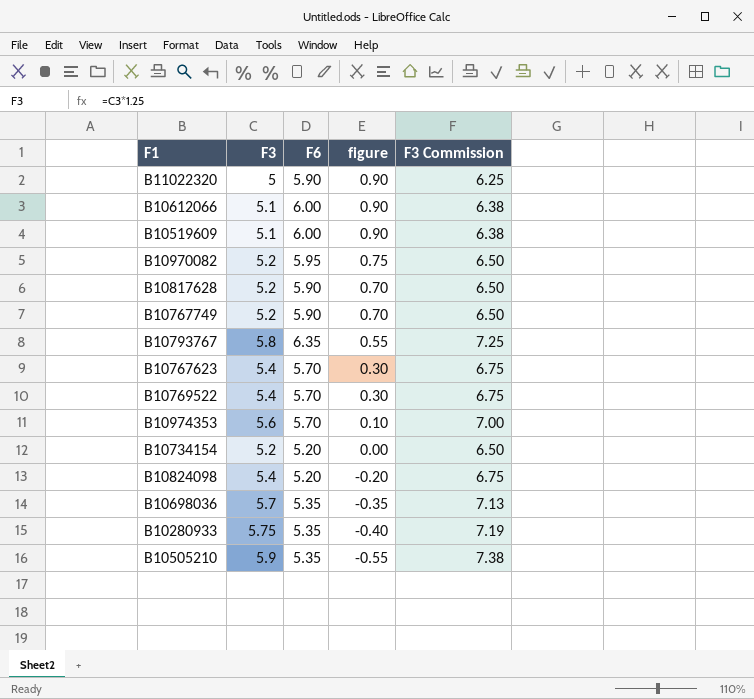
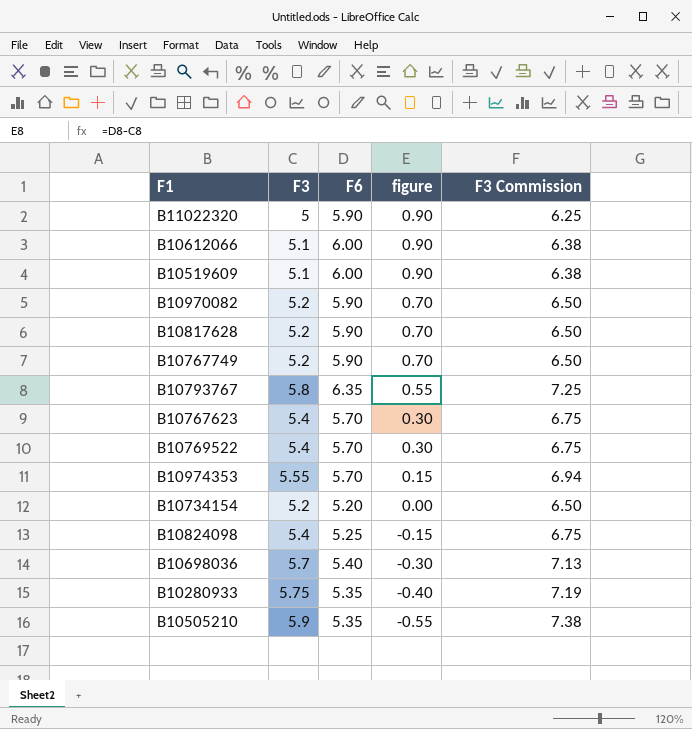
B10970082 | F6: 5.95 -> 5.90
B10970082 | figure: 0.75 -> 0.70
B10974353 | F3: 5.6 -> 5.55
B10974353 | figure: 0.10 -> 0.15
B10974353 | F3 Commission: 7.00 -> 6.94
B10824098 | F6: 5.20 -> 5.25
B10824098 | figure: -0.20 -> -0.15
B10698036 | F6: 5.35 -> 5.40
B10698036 | figure: -0.35 -> -0.30

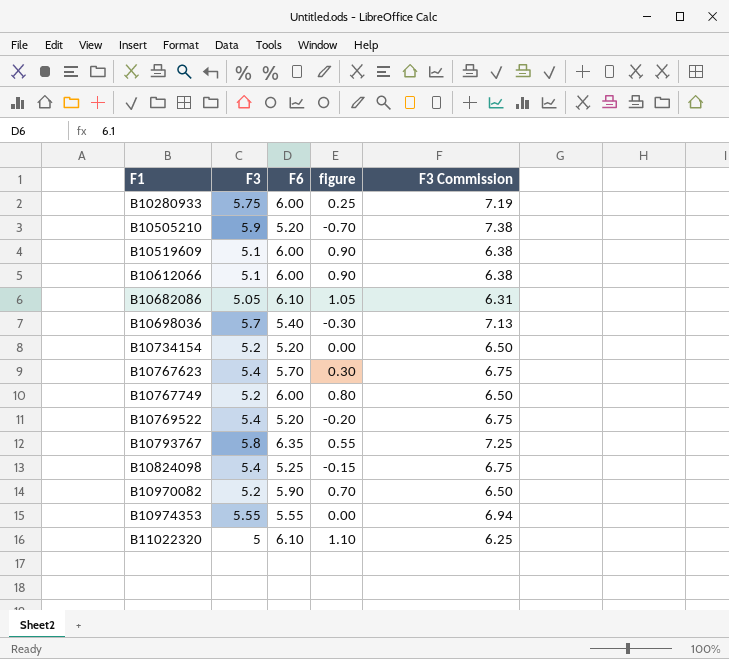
row order: figure descending -> F1 ascending
row B10817628: 5.2 | 5.90 | 0.70 | 6.50 -> none
B10280933 | F6: 5.35 -> 6.00
B10280933 | figure: -0.40 -> 0.25
B10505210 | F6: 5.35 -> 5.20
B10505210 | figure: -0.55 -> -0.70
row B10682086: none -> 5.05 | 6.10 | 1.05 | 6.31
B10767749 | F6: 5.90 -> 6.00
B10767749 | figure: 0.70 -> 0.80
B10769522 | F6: 5.70 -> 5.20
B10769522 | figure: 0.30 -> -0.20
B10974353 | F6: 5.70 -> 5.55
B10974353 | figure: 0.15 -> 0.00
B11022320 | F6: 5.90 -> 6.10
B11022320 | figure: 0.90 -> 1.10

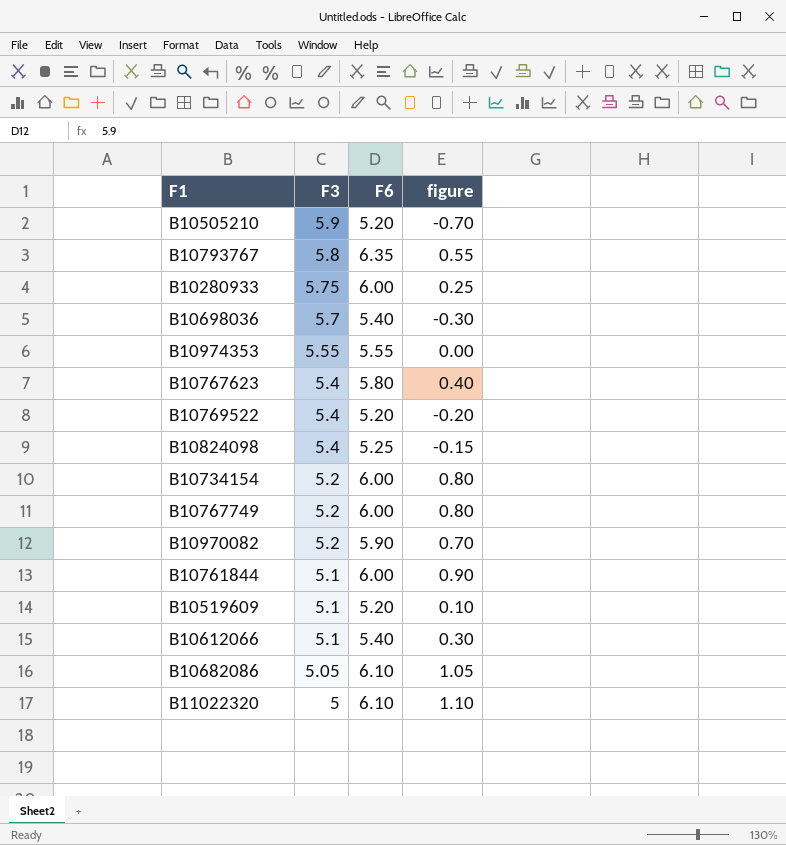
row order: F1 ascending -> F3 descending
column F3 Commission | formula: [F3] * 1.25 -> none
B10767623 | F6: 5.70 -> 5.80
B10767623 | figure: 0.30 -> 0.40
B10734154 | F6: 5.20 -> 6.00
B10734154 | figure: 0.00 -> 0.80
row B10761844: none -> 5.1 | 6.00 | 0.90
B10519609 | F6: 6.00 -> 5.20
B10519609 | figure: 0.90 -> 0.10
B10612066 | F6: 6.00 -> 5.40
B10612066 | figure: 0.90 -> 0.30

